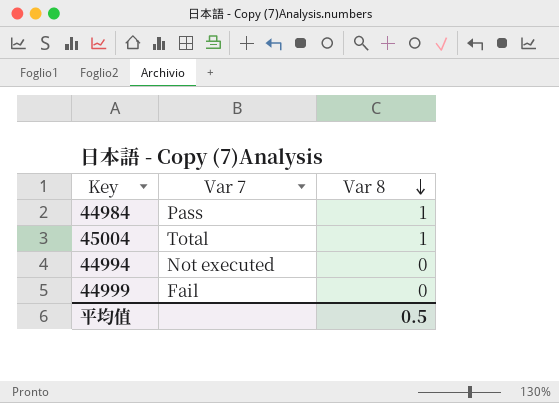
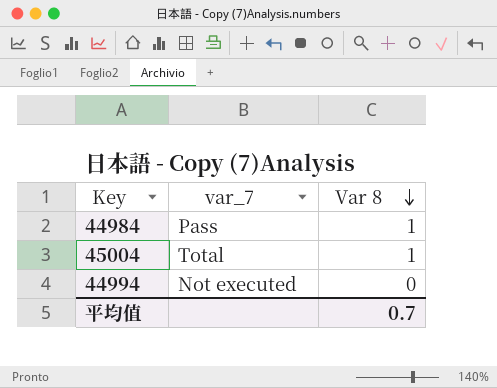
column name: Var 7 -> var_7
row 44999: Fail | 0 -> none
平均值 | Var 8: 0.5 -> 0.7

